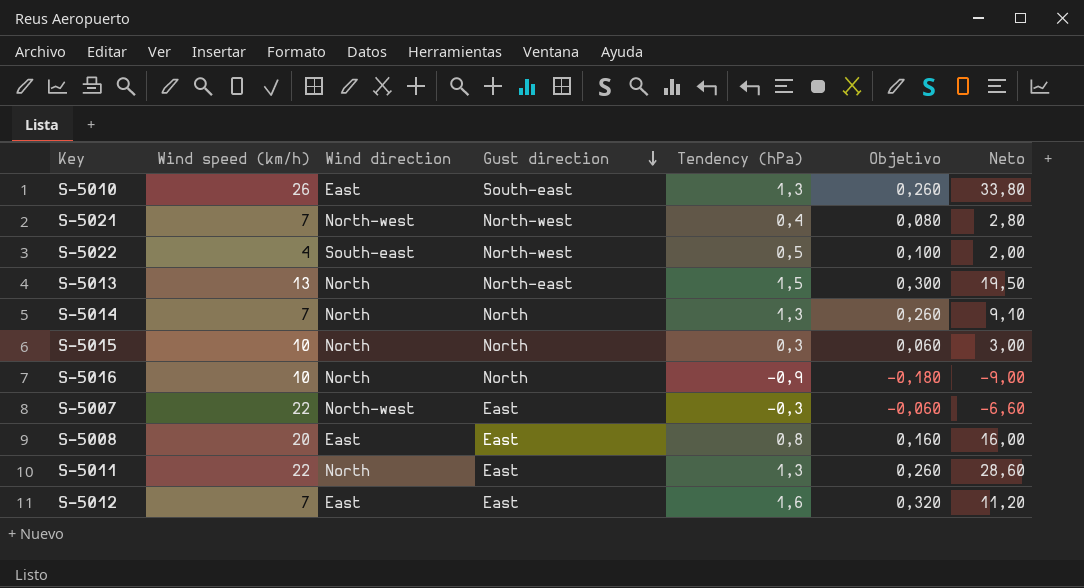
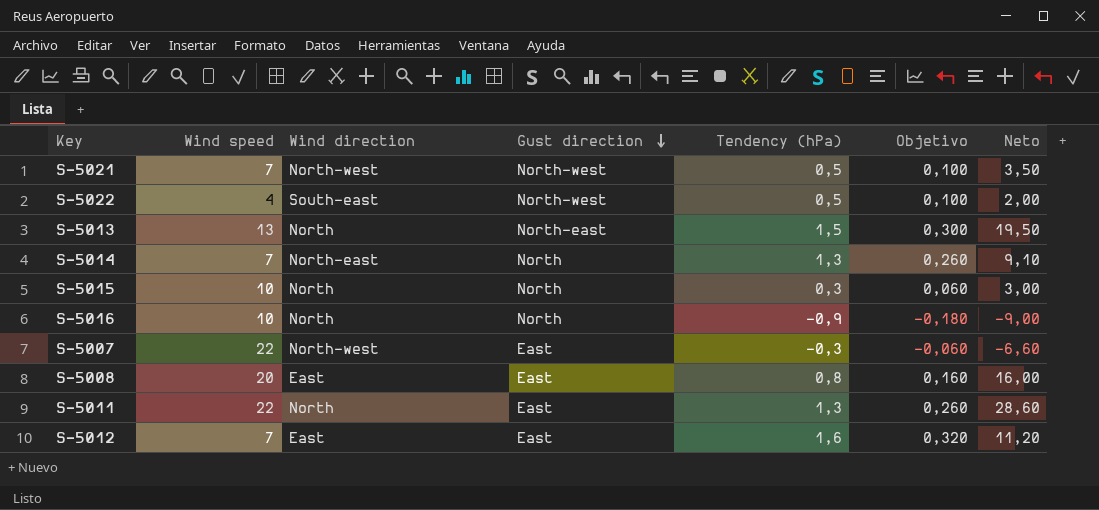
column name: Wind speed (km/h) -> Wind speed
row S-5010: 26 | East | South-east | 1,3 | 0,260 | 33,80 -> none
S-5021 | Tendency (hPa): 0,4 -> 0,5
S-5021 | Objetivo: 0,080 -> 0,100
S-5021 | Neto: 2,80 -> 3,50
S-5014 | Wind direction: North -> North-east

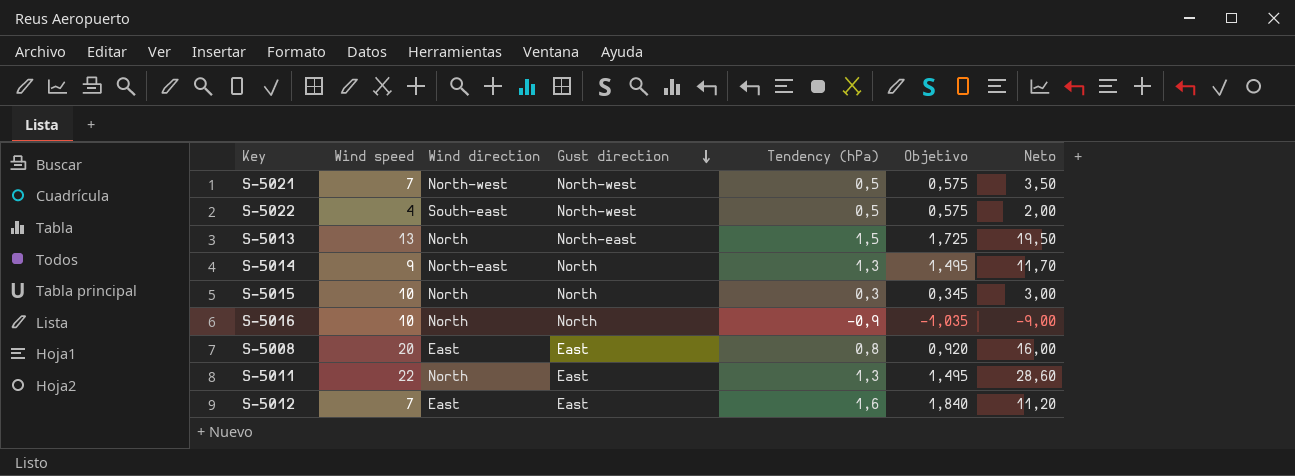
column Objetivo | formula: [Tendency (hPa)] * 0,2 -> [Tendency (hPa)] * 1,15
row S-5007: 22 | North-west | East | -0,3 | -0,060 | -6,60 -> none
S-5014 | Wind speed: 7 -> 9
S-5014 | Neto: 9,10 -> 11,70

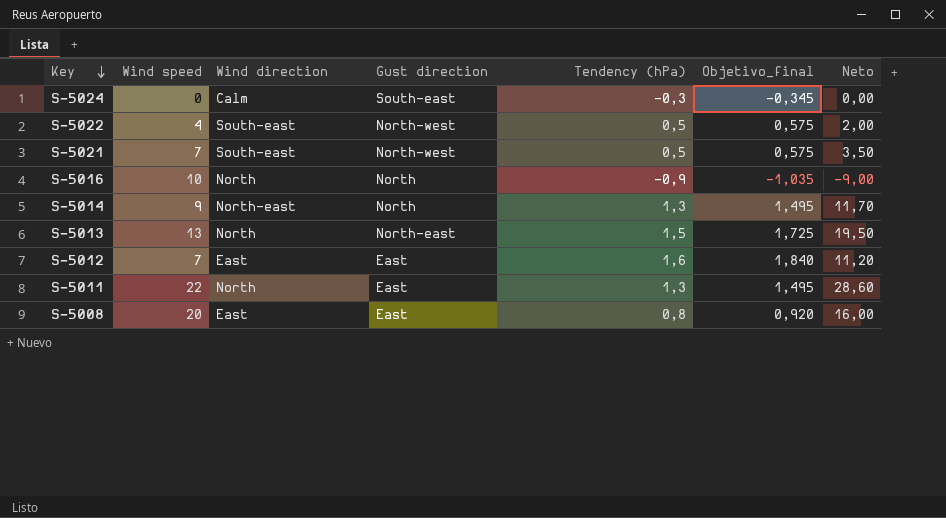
row order: Gust direction descending -> Key descending
column name: Objetivo -> Objetivo_final
row S-5015: 10 | North | North | 0,3 | 0,345 | 3,00 -> none
row S-5024: none -> 0 | Calm | South-east | -0,3 | -0,345 | 0,00
S-5021 | Wind direction: North-west -> South-east

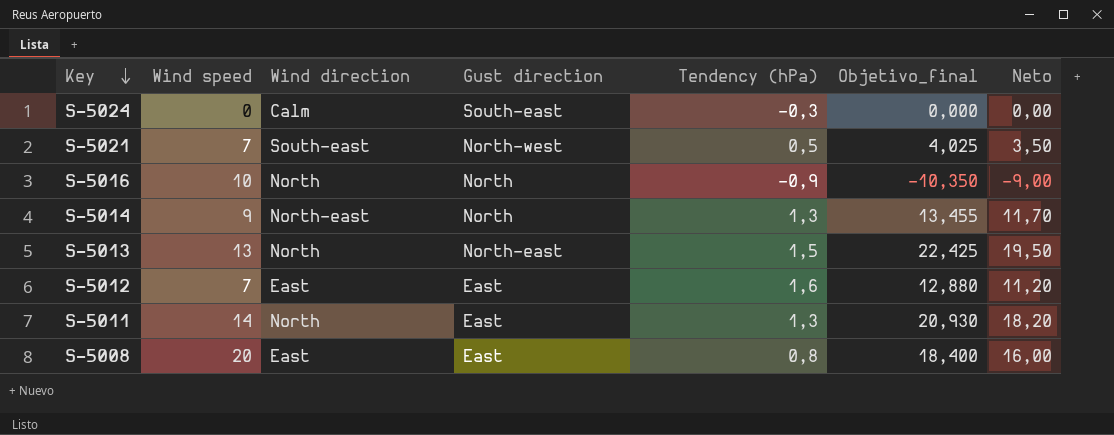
column Objetivo_final | formula: [Tendency (hPa)] * 1,15 -> [Neto] * 1,15
row S-5022: 4 | South-east | North-west | 0,5 | 0,575 | 2,00 -> none
S-5011 | Wind speed: 22 -> 14
S-5011 | Neto: 28,60 -> 18,20

